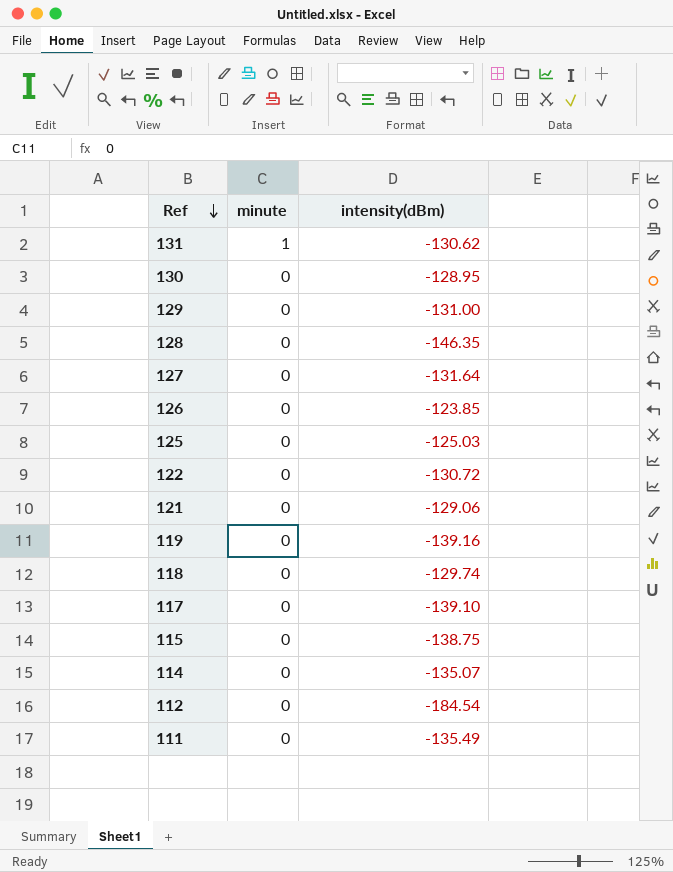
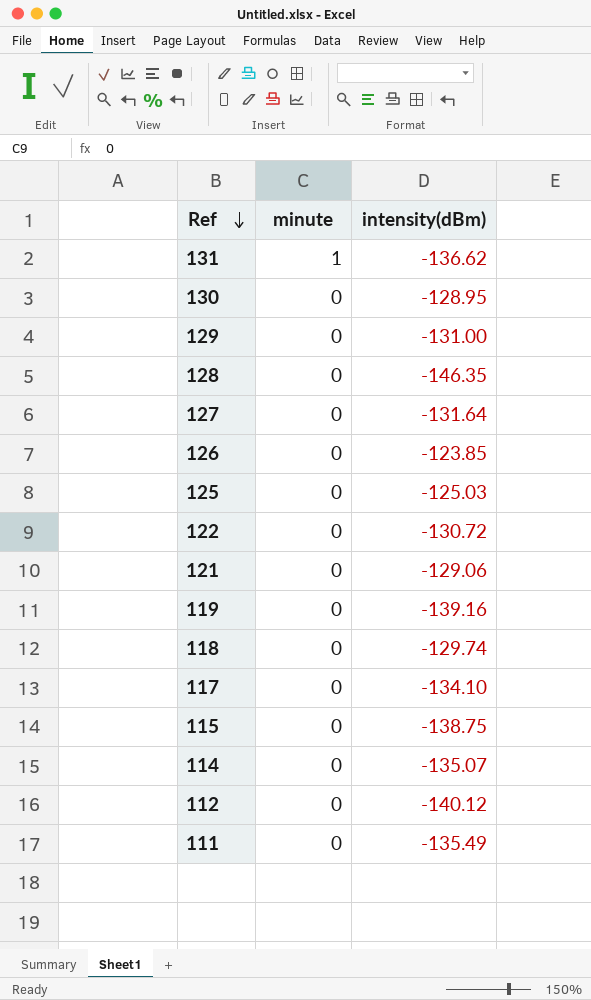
131 | intensity(dBm): -130.62 -> -136.62
117 | intensity(dBm): -139.10 -> -134.10
112 | intensity(dBm): -184.54 -> -140.12

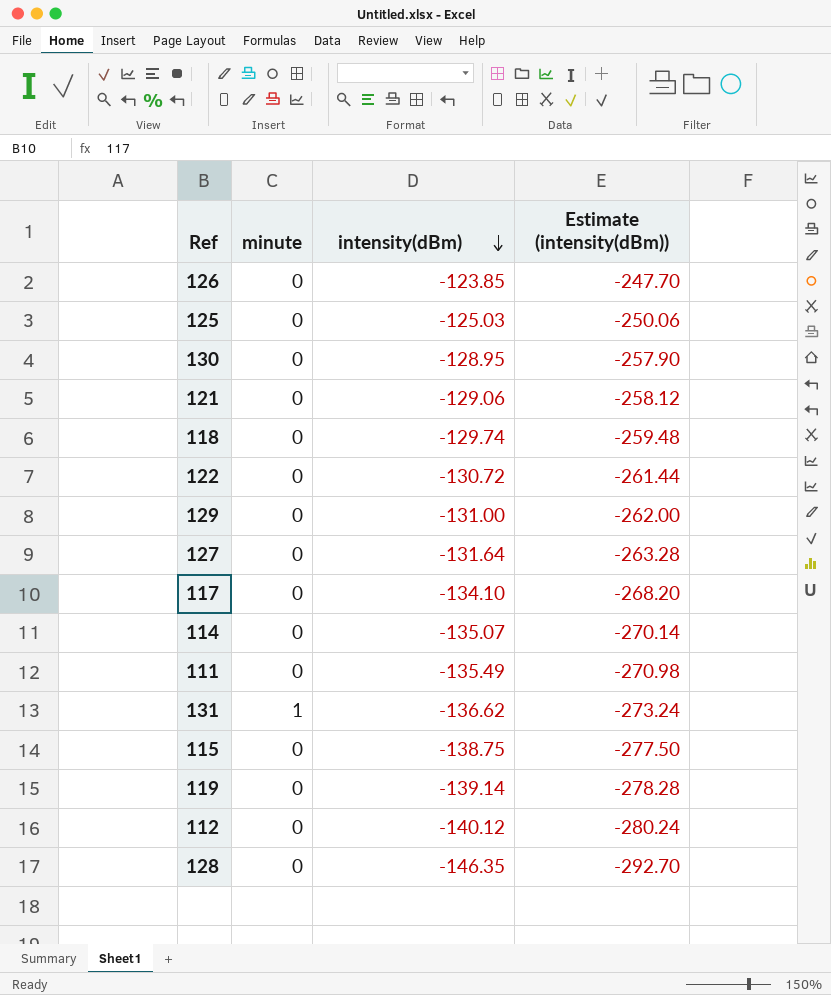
row order: Ref descending -> intensity(dBm) descending
column Estimate (intensity(dBm)) | formula: none -> [intensity(dBm)] * 2
119 | intensity(dBm): -139.16 -> -139.14

